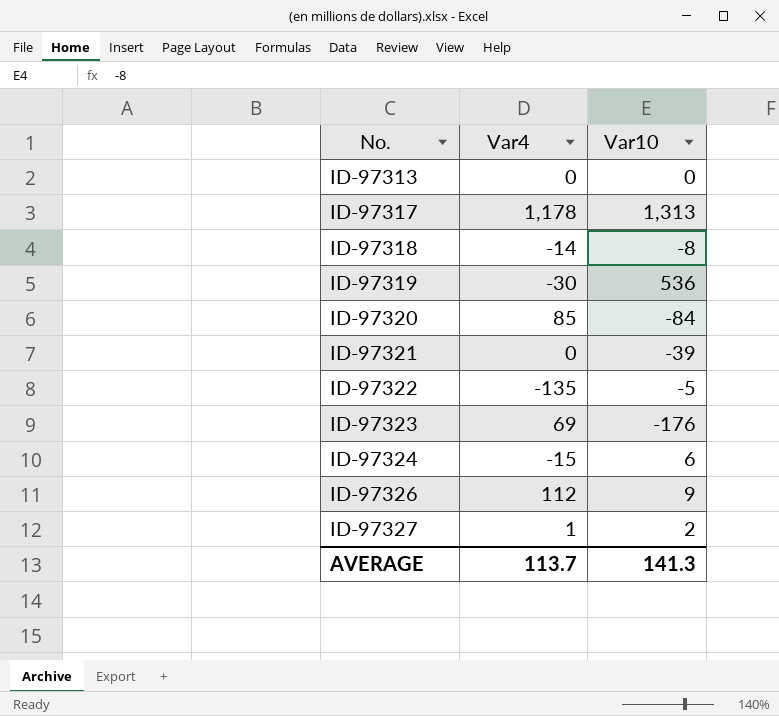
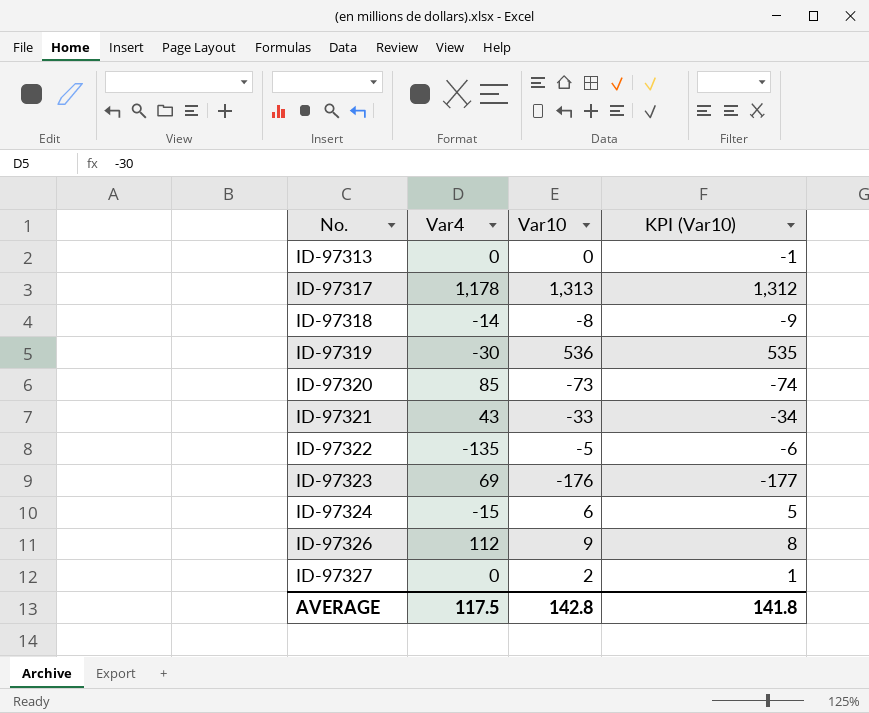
column KPI (Var10) | formula: none -> [Var10] - 1
ID-97320 | Var10: -84 -> -73
ID-97321 | Var4: 0 -> 43
ID-97321 | Var10: -39 -> -33
ID-97327 | Var4: 1 -> 0
AVERAGE | Var4: 113.7 -> 117.5
AVERAGE | Var10: 141.3 -> 142.8

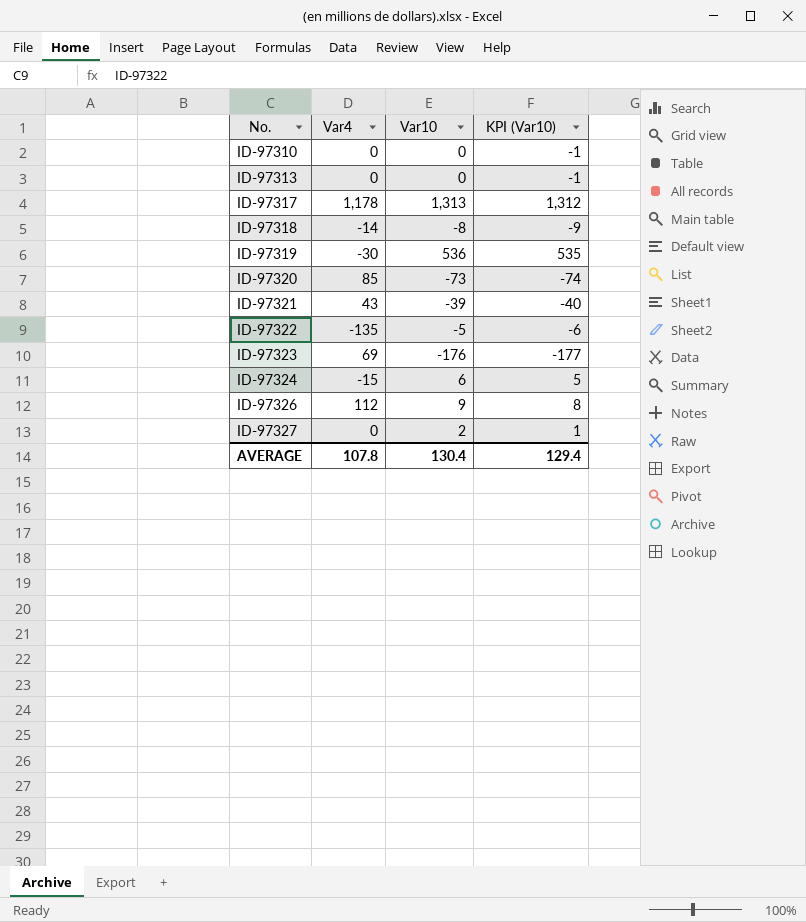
row ID-97310: none -> 0 | 0 | -1
ID-97321 | Var10: -33 -> -39
ID-97321 | KPI (Var10): -34 -> -40
AVERAGE | Var4: 117.5 -> 107.8
AVERAGE | Var10: 142.8 -> 130.4
AVERAGE | KPI (Var10): 141.8 -> 129.4

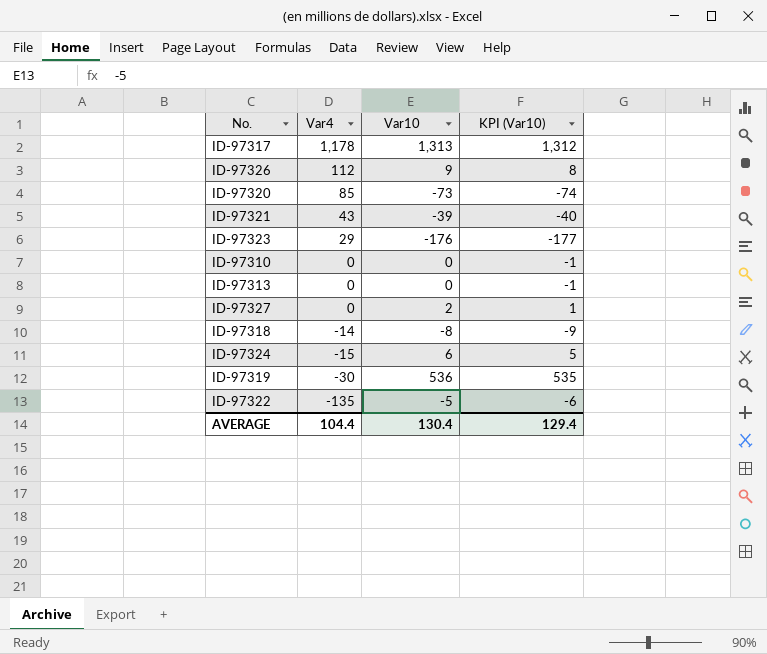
row order: No. ascending -> Var4 descending
ID-97323 | Var4: 69 -> 29
AVERAGE | Var4: 107.8 -> 104.4

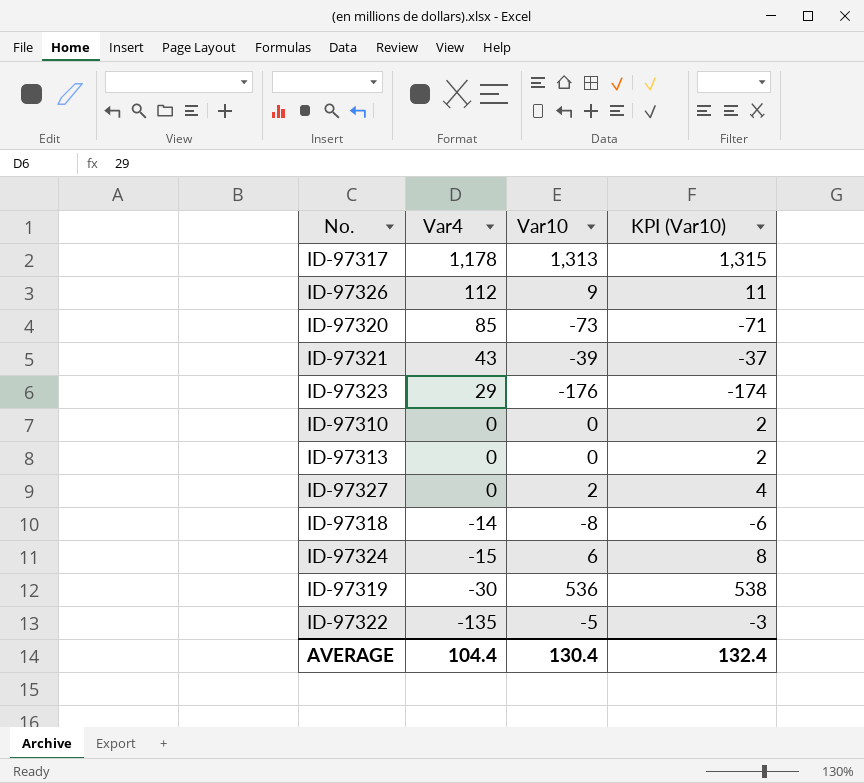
column KPI (Var10) | formula: [Var10] - 1 -> [Var10] + 2
AVERAGE | KPI (Var10): 129.4 -> 132.4

